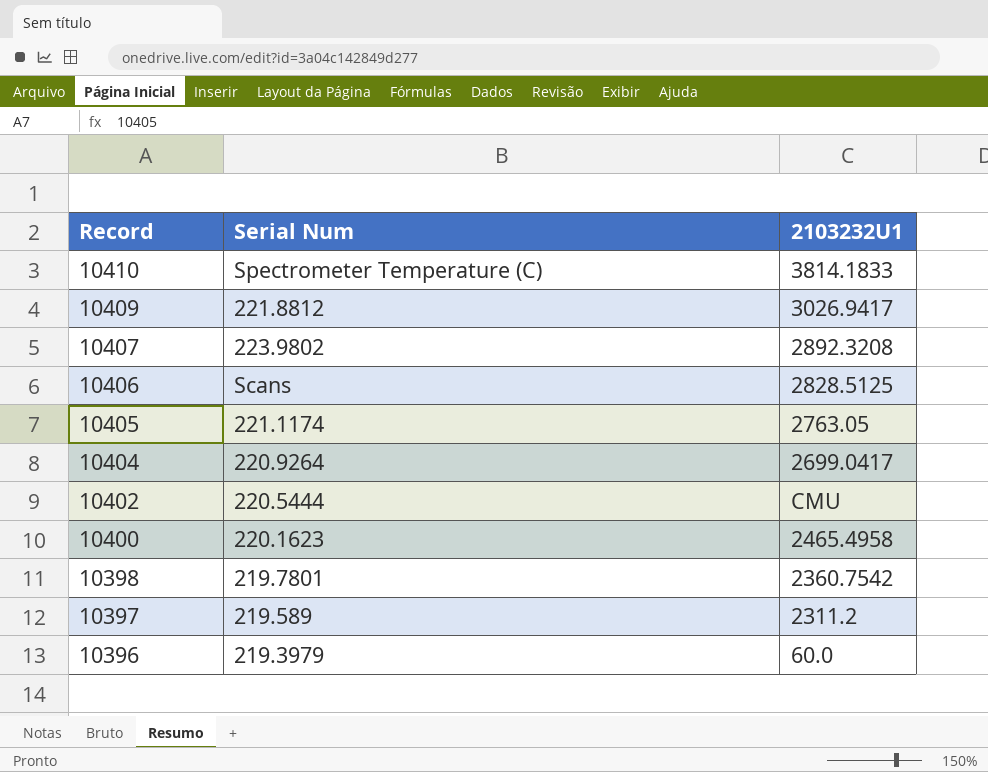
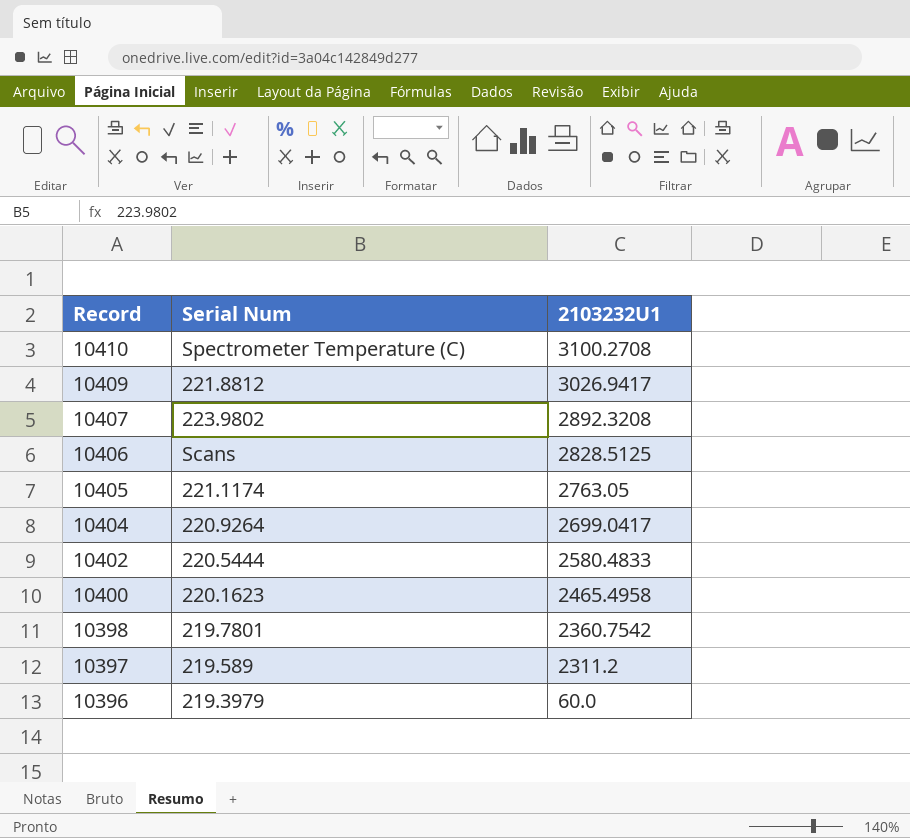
10410 | 2103232U1: 3814.1833 -> 3100.2708
10402 | 2103232U1: CMU -> 2580.4833

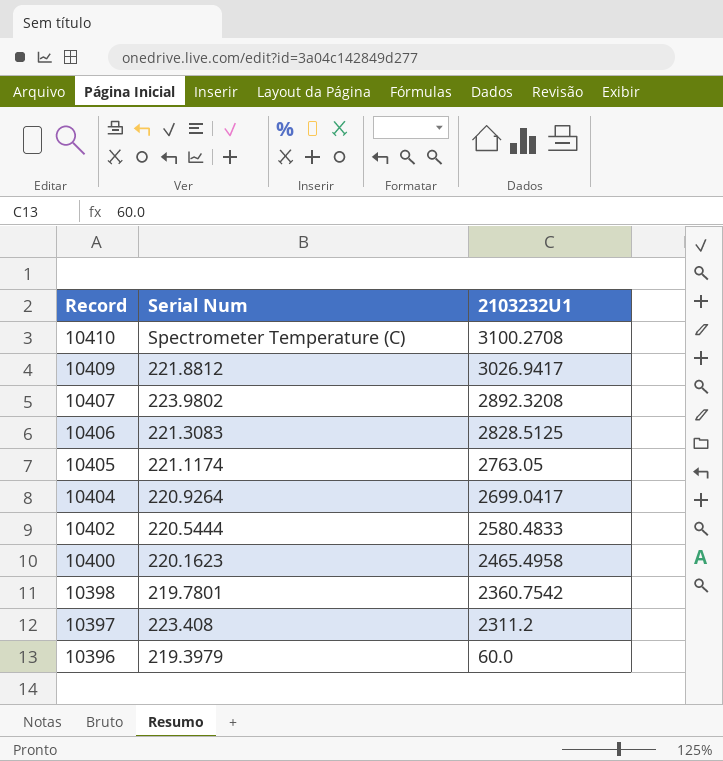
10406 | Serial Num: Scans -> 221.3083
10397 | Serial Num: 219.589 -> 223.408

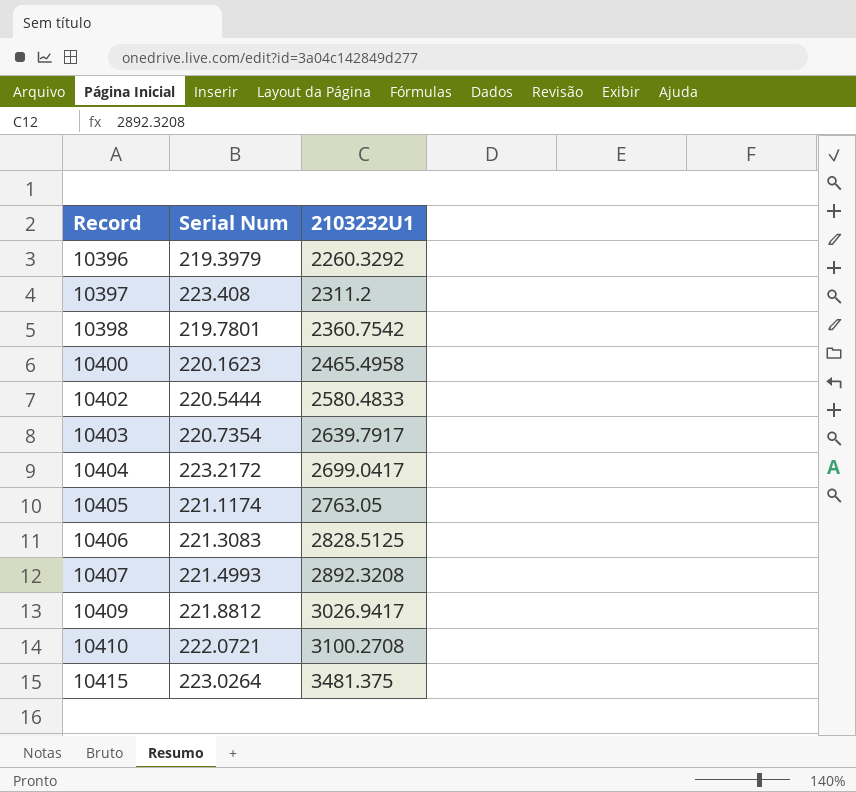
row order: Record descending -> Record ascending
10396 | 2103232U1: 60.0 -> 2260.3292
row 10403: none -> 220.7354 | 2639.7917
10404 | Serial Num: 220.9264 -> 223.2172
10407 | Serial Num: 223.9802 -> 221.4993
10410 | Serial Num: Spectrometer Temperature (C) -> 222.0721
row 10415: none -> 223.0264 | 3481.375

